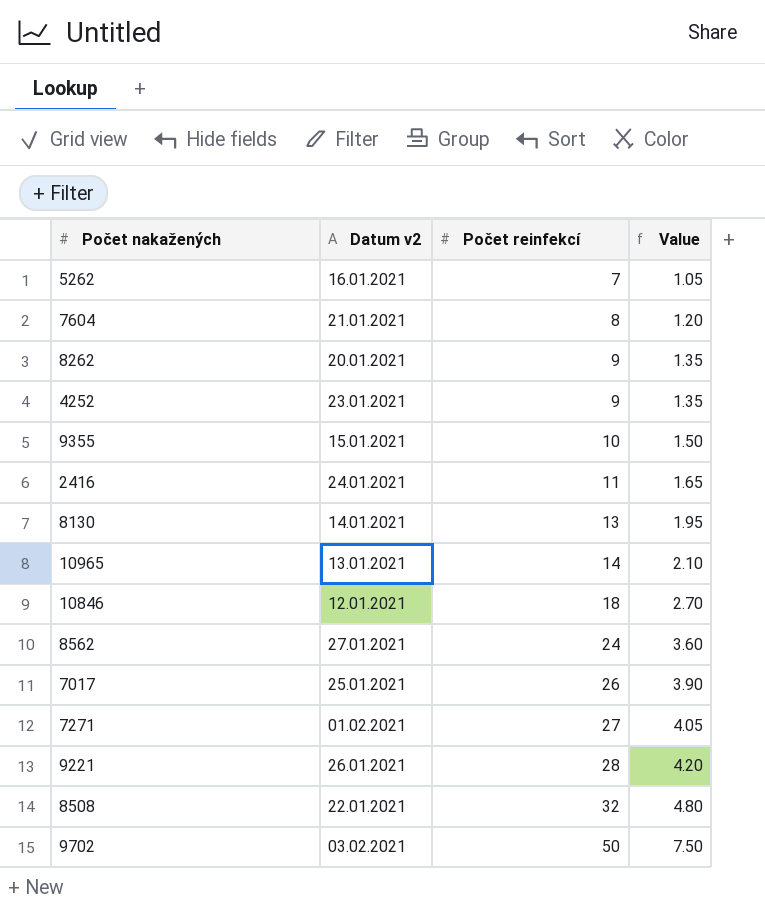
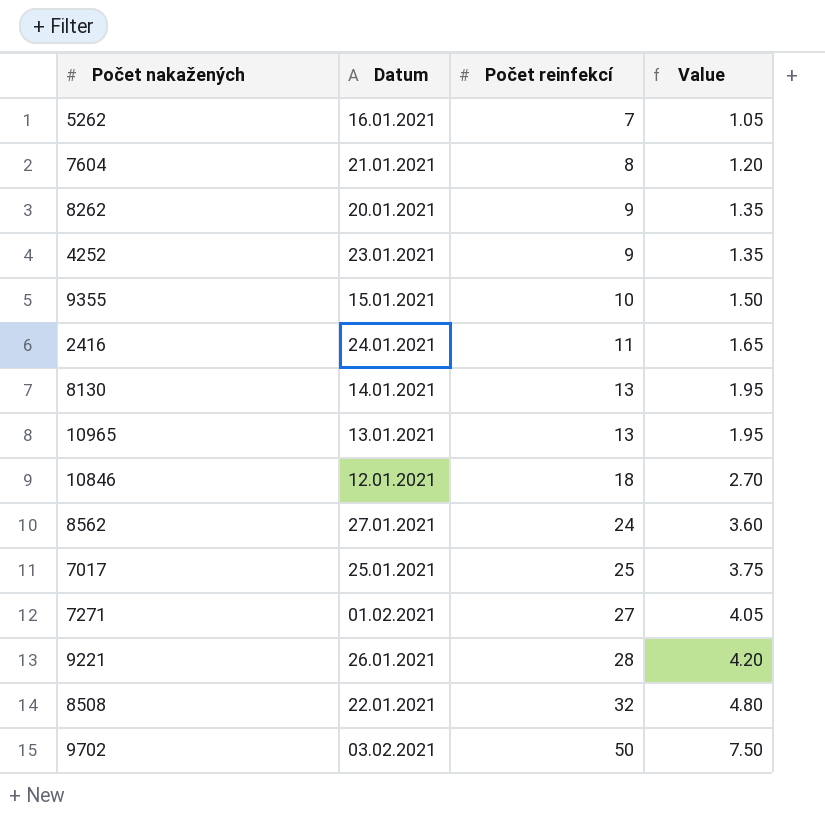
column name: Datum v2 -> Datum
10965 | Počet reinfekcí: 14 -> 13
10965 | Value: 2.10 -> 1.95
7017 | Počet reinfekcí: 26 -> 25
7017 | Value: 3.90 -> 3.75

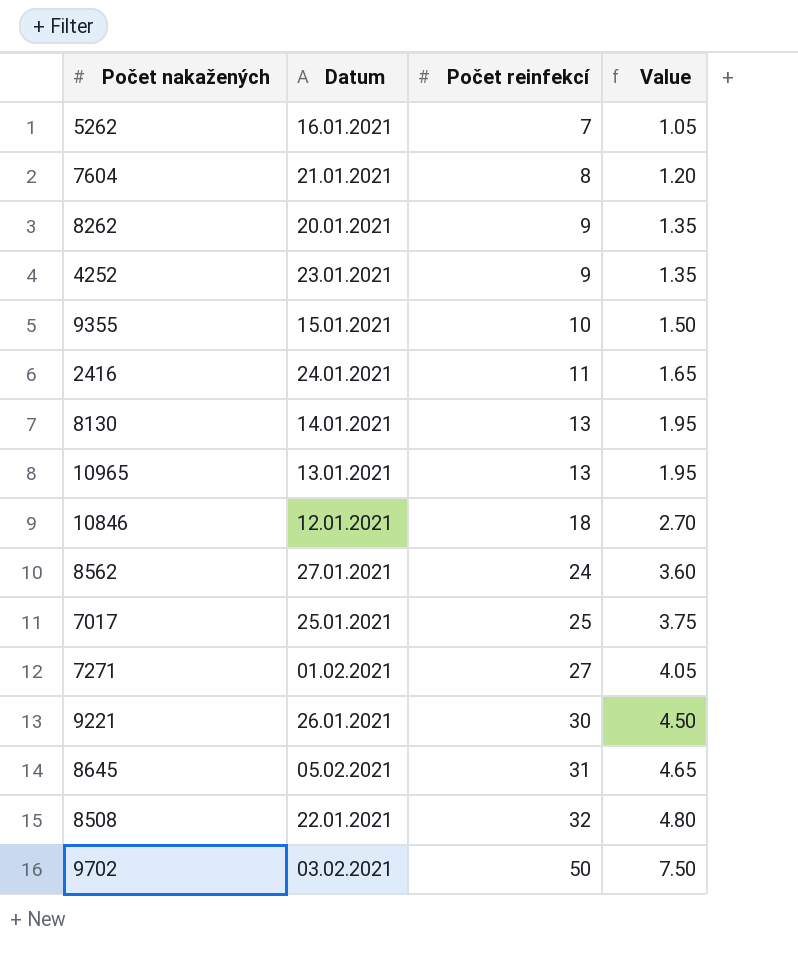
9221 | Počet reinfekcí: 28 -> 30
9221 | Value: 4.20 -> 4.50
row 8645: none -> 05.02.2021 | 31 | 4.65

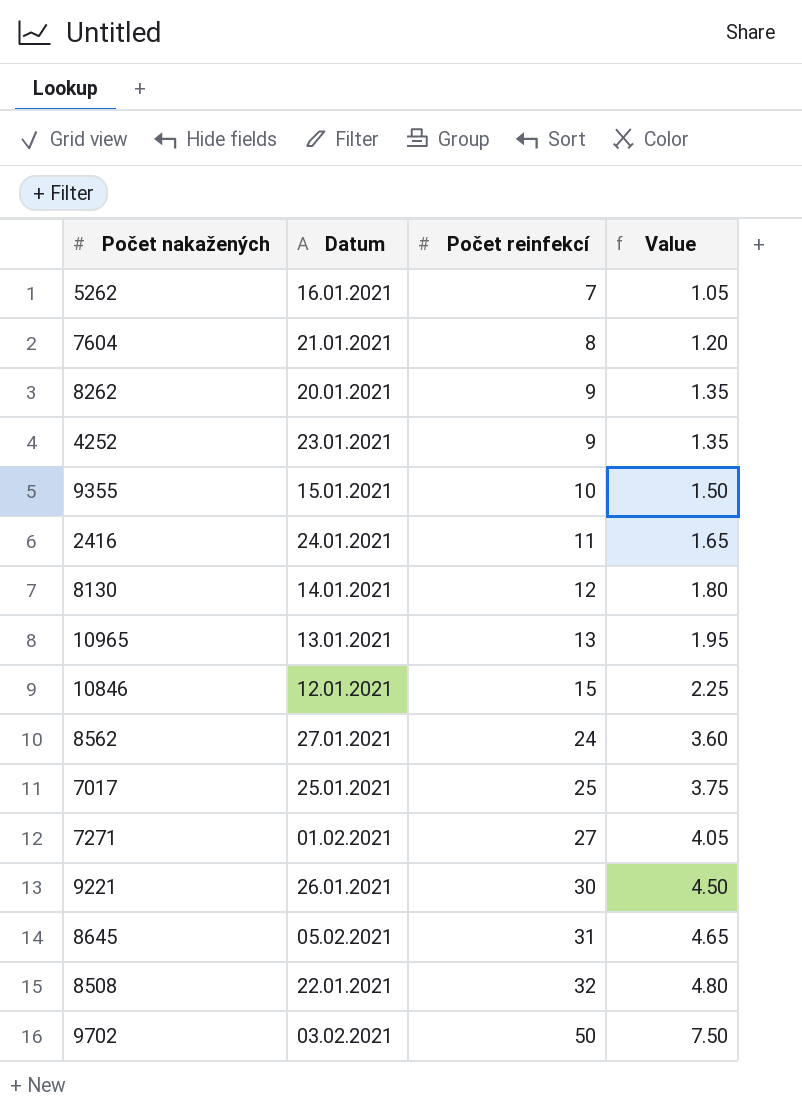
8130 | Počet reinfekcí: 13 -> 12
8130 | Value: 1.95 -> 1.80
10846 | Počet reinfekcí: 18 -> 15
10846 | Value: 2.70 -> 2.25

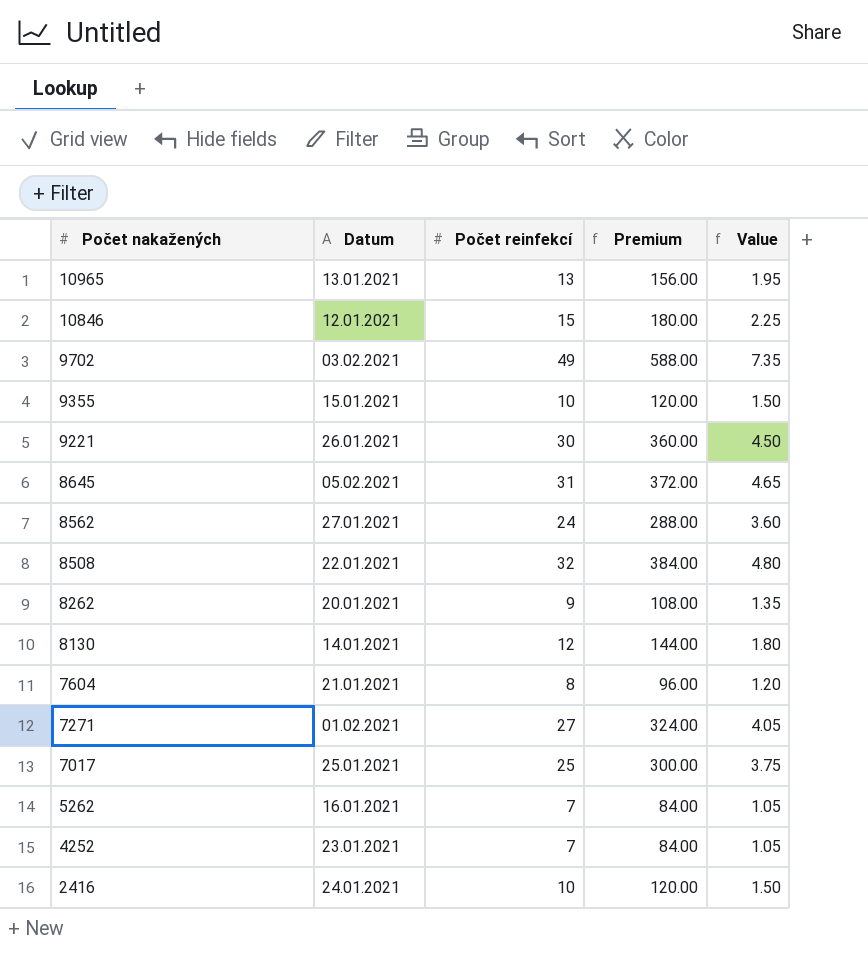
row order: Počet reinfekcí ascending -> Počet nakažených descending
column Premium | formula: none -> [Počet reinfekcí] * 12
9702 | Počet reinfekcí: 50 -> 49
9702 | Value: 7.50 -> 7.35
4252 | Počet reinfekcí: 9 -> 7
4252 | Value: 1.35 -> 1.05
2416 | Počet reinfekcí: 11 -> 10
2416 | Value: 1.65 -> 1.50

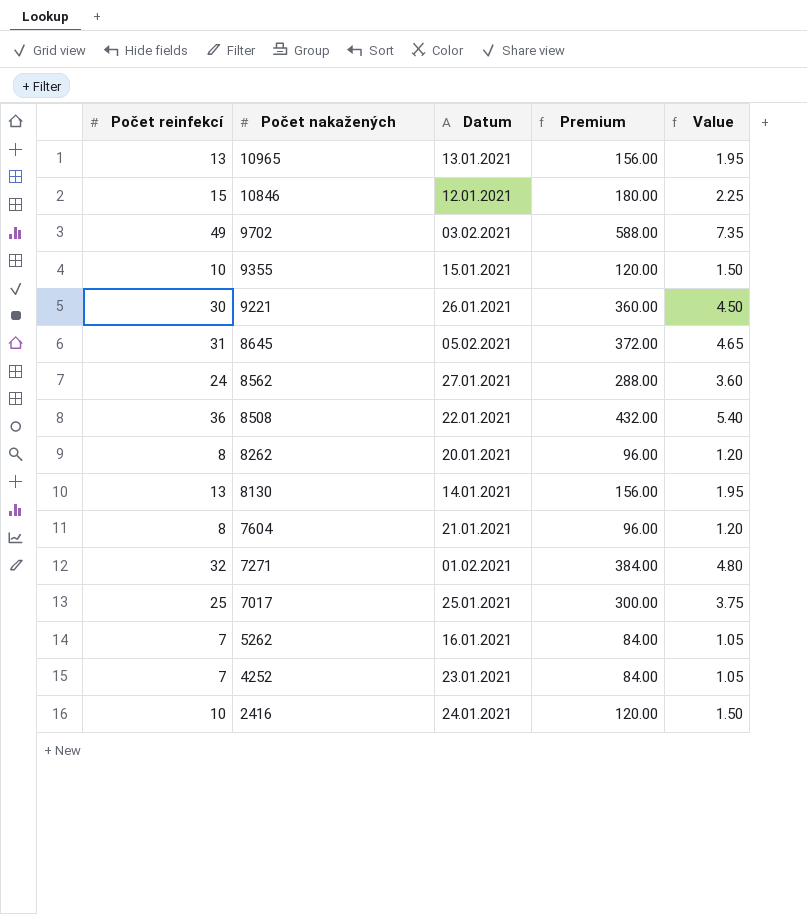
column Počet reinfekcí | position: 3 -> 1
8508 | Počet reinfekcí: 32 -> 36
8508 | Premium: 384.00 -> 432.00
8508 | Value: 4.80 -> 5.40
8262 | Počet reinfekcí: 9 -> 8
8262 | Premium: 108.00 -> 96.00
8262 | Value: 1.35 -> 1.20
8130 | Počet reinfekcí: 12 -> 13
8130 | Premium: 144.00 -> 156.00
8130 | Value: 1.80 -> 1.95
7271 | Počet reinfekcí: 27 -> 32
7271 | Premium: 324.00 -> 384.00
7271 | Value: 4.05 -> 4.80

